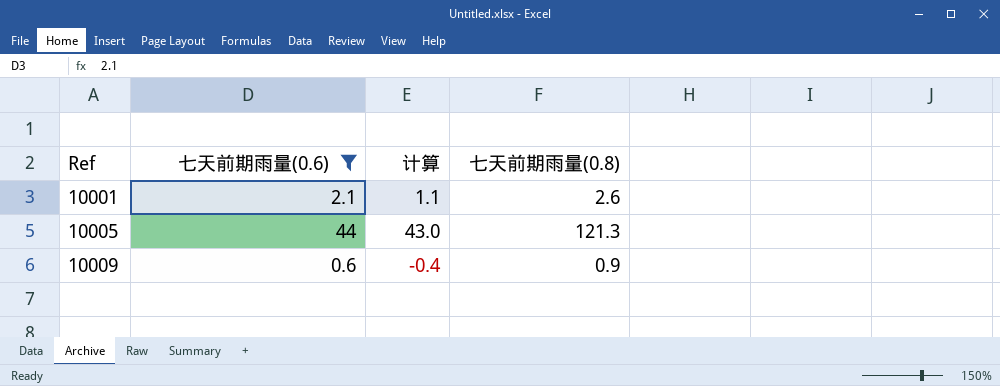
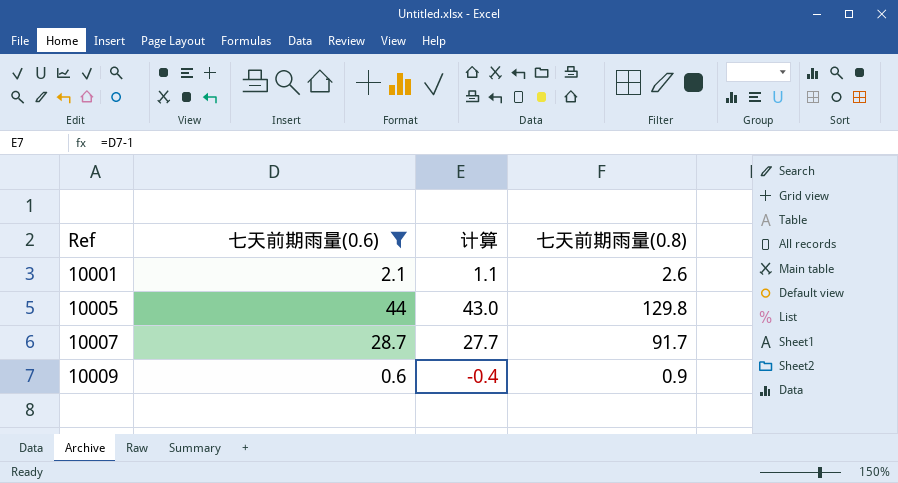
10005 | 七天前期雨量(0.8): 121.3 -> 129.8
row 10007: none -> 28.7 | 27.7 | 91.7

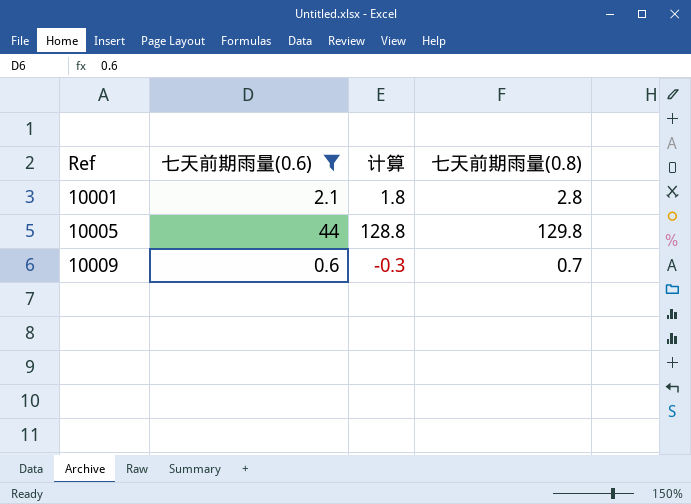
column 计算 | formula: [七天前期雨量(0.6)] - 1 -> [七天前期雨量(0.8)] - 1
row 10007: 28.7 | 27.7 | 91.7 -> none
10001 | 七天前期雨量(0.8): 2.6 -> 2.8
10009 | 七天前期雨量(0.8): 0.9 -> 0.7

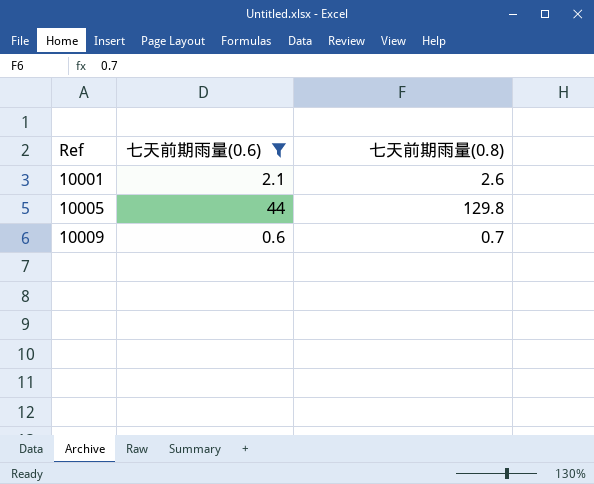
column 计算 | formula: [七天前期雨量(0.8)] - 1 -> none
10001 | 七天前期雨量(0.8): 2.8 -> 2.6

